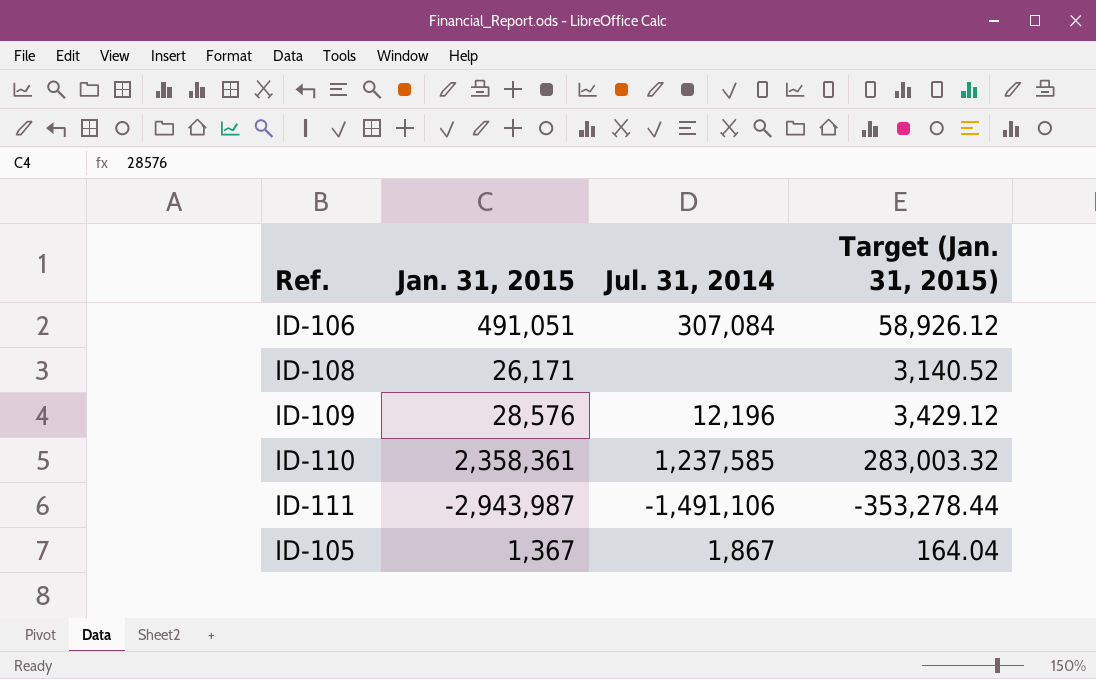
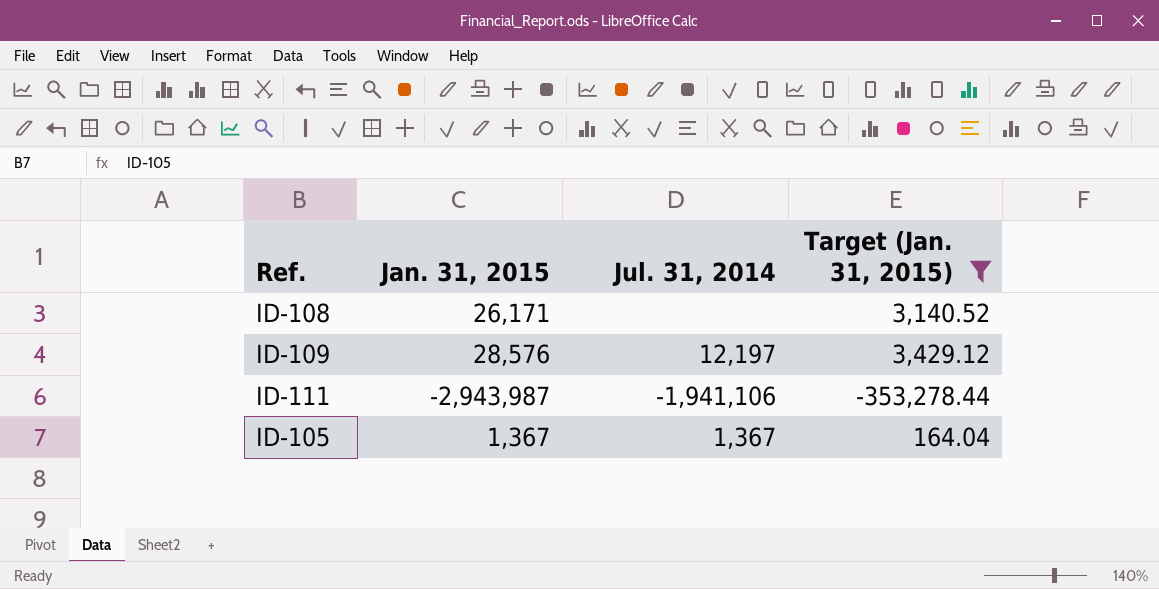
filter: none -> Target (Jan. 31, 2015) <= 3,429.12
ID-109 | Jul. 31, 2014: 12,196 -> 12,197
ID-111 | Jul. 31, 2014: -1,491,106 -> -1,941,106
ID-105 | Jul. 31, 2014: 1,867 -> 1,367

